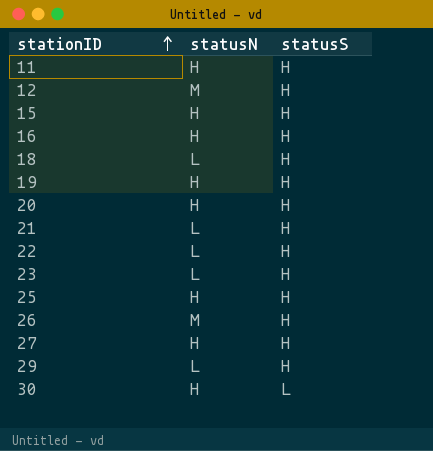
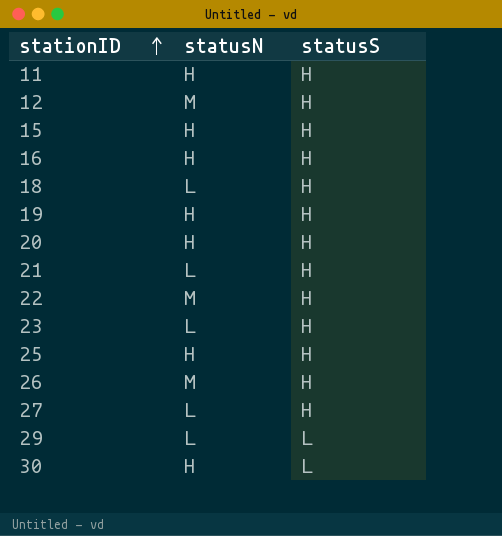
22 | statusN: L -> M
27 | statusN: H -> L
29 | statusS: H -> L

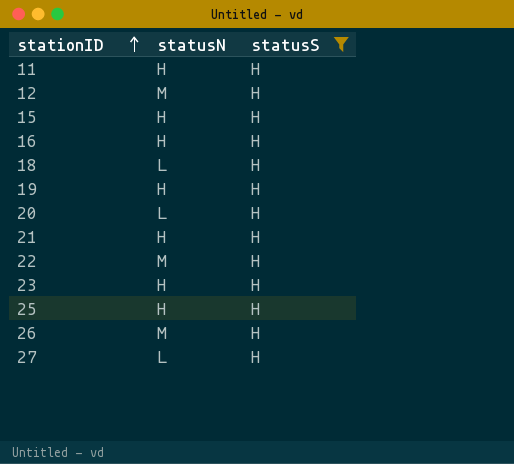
filter: none -> statusS = H
20 | statusN: H -> L
21 | statusN: L -> H
23 | statusN: L -> H

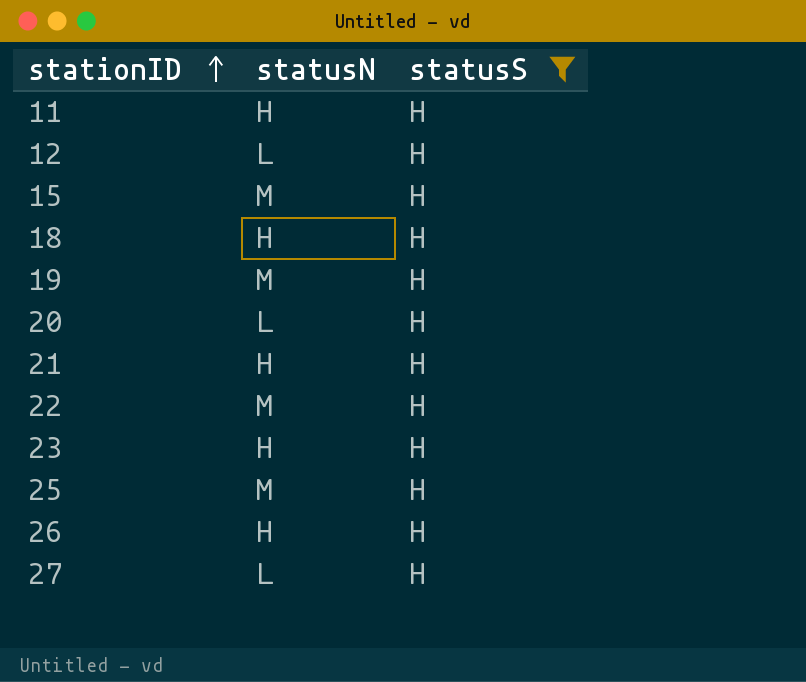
row 16: H | H -> none
12 | statusN: M -> L
15 | statusN: H -> M
18 | statusN: L -> H
19 | statusN: H -> M
25 | statusN: H -> M
26 | statusN: M -> H

